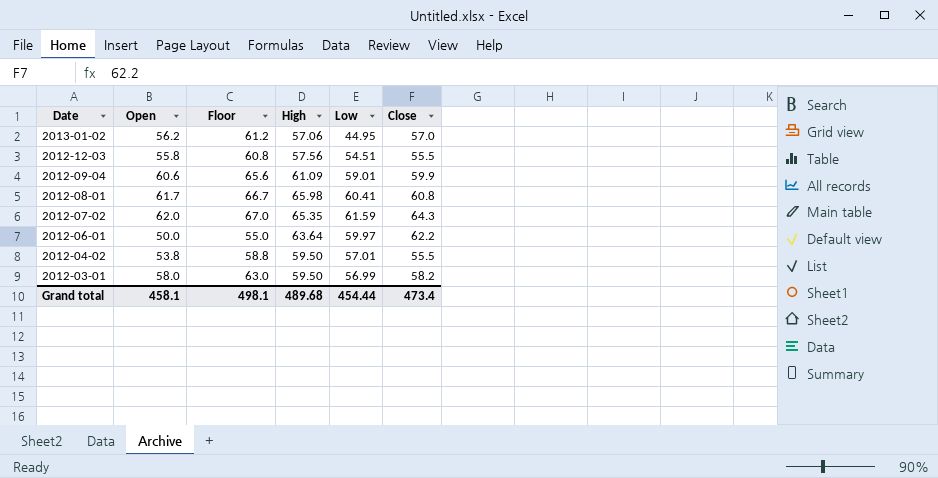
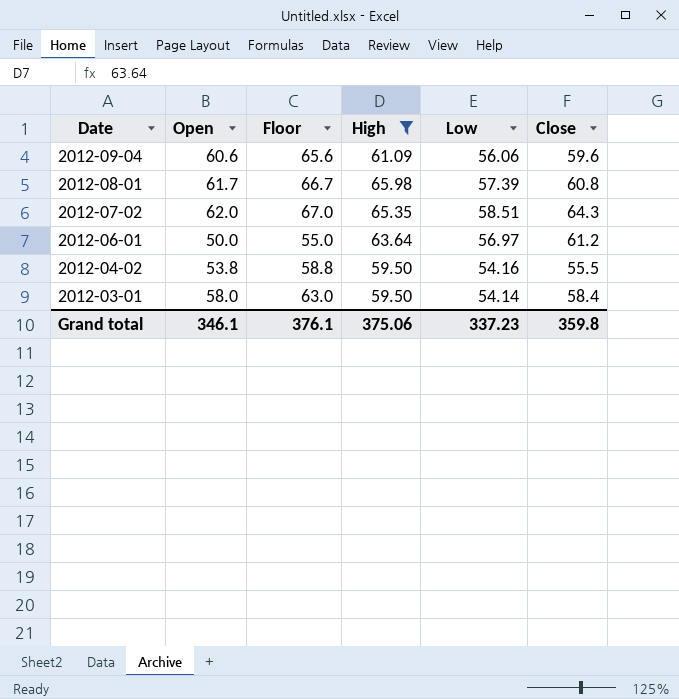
filter: none -> High >= 59.50
2012-09-04 | Low: 59.01 -> 56.06
2012-09-04 | Close: 59.9 -> 59.6
2012-08-01 | Low: 60.41 -> 57.39
2012-07-02 | Low: 61.59 -> 58.51
2012-06-01 | Low: 59.97 -> 56.97
2012-06-01 | Close: 62.2 -> 61.2
2012-04-02 | Low: 57.01 -> 54.16
2012-03-01 | Low: 56.99 -> 54.14
2012-03-01 | Close: 58.2 -> 58.4
Grand total | Open: 458.1 -> 346.1
Grand total | Floor: 498.1 -> 376.1
Grand total | High: 489.68 -> 375.06
Grand total | Low: 454.44 -> 337.23
Grand total | Close: 473.4 -> 359.8

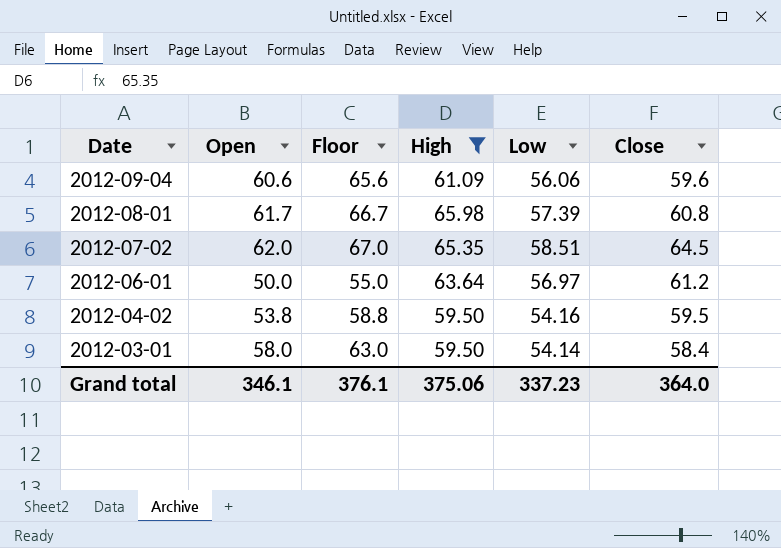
2012-07-02 | Close: 64.3 -> 64.5
2012-04-02 | Close: 55.5 -> 59.5
Grand total | Close: 359.8 -> 364.0

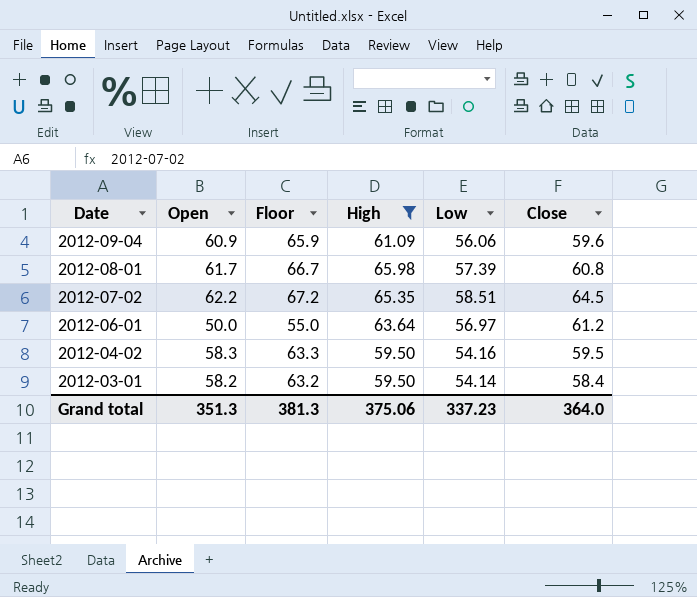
2012-09-04 | Open: 60.6 -> 60.9
2012-09-04 | Floor: 65.6 -> 65.9
2012-07-02 | Open: 62.0 -> 62.2
2012-07-02 | Floor: 67.0 -> 67.2
2012-04-02 | Open: 53.8 -> 58.3
2012-04-02 | Floor: 58.8 -> 63.3
2012-03-01 | Open: 58.0 -> 58.2
2012-03-01 | Floor: 63.0 -> 63.2
Grand total | Open: 346.1 -> 351.3
Grand total | Floor: 376.1 -> 381.3

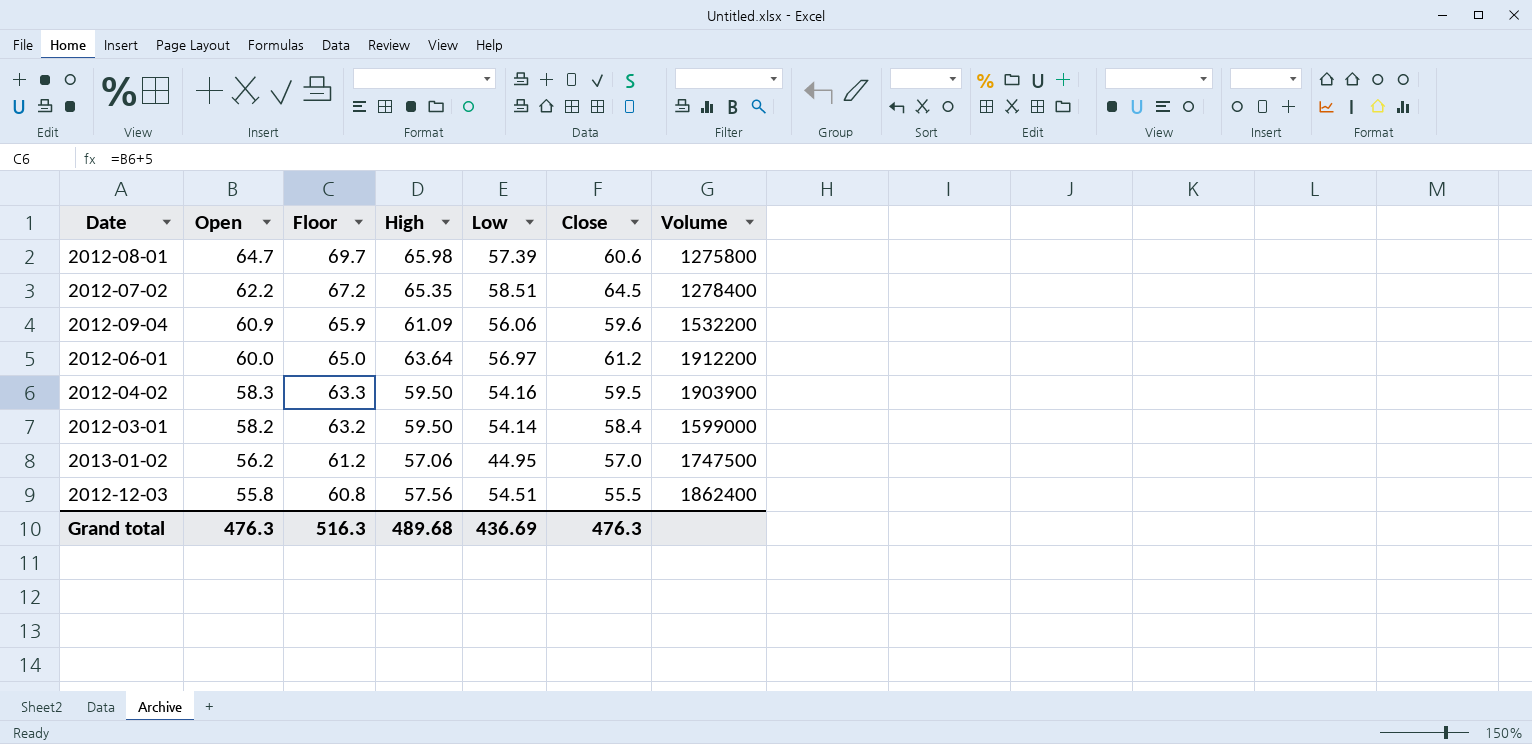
filter: High >= 59.50 -> none
row order: Date descending -> Open descending
column Volume | position: none -> 7
2012-08-01 | Open: 61.7 -> 64.7
2012-08-01 | Floor: 66.7 -> 69.7
2012-08-01 | Close: 60.8 -> 60.6
2012-06-01 | Open: 50.0 -> 60.0
2012-06-01 | Floor: 55.0 -> 65.0
Grand total | Open: 351.3 -> 476.3
Grand total | Floor: 381.3 -> 516.3
Grand total | High: 375.06 -> 489.68
Grand total | Low: 337.23 -> 436.69
Grand total | Close: 364.0 -> 476.3

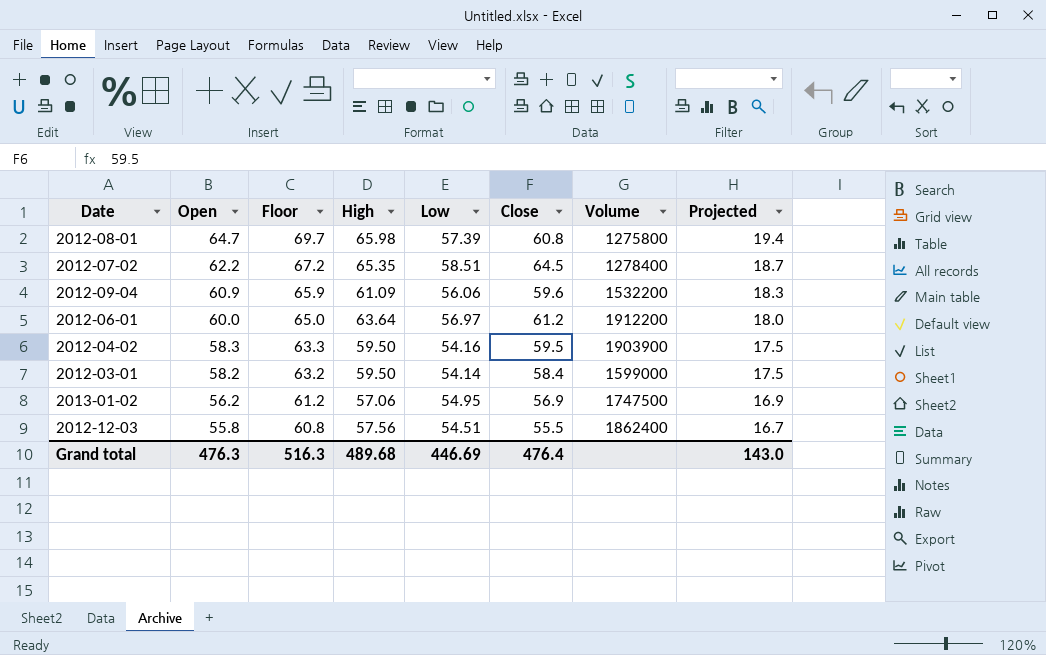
column Projected | formula: none -> [Open] * 0.3
2012-08-01 | Close: 60.6 -> 60.8
2013-01-02 | Low: 44.95 -> 54.95
2013-01-02 | Close: 57.0 -> 56.9
Grand total | Low: 436.69 -> 446.69
Grand total | Close: 476.3 -> 476.4

